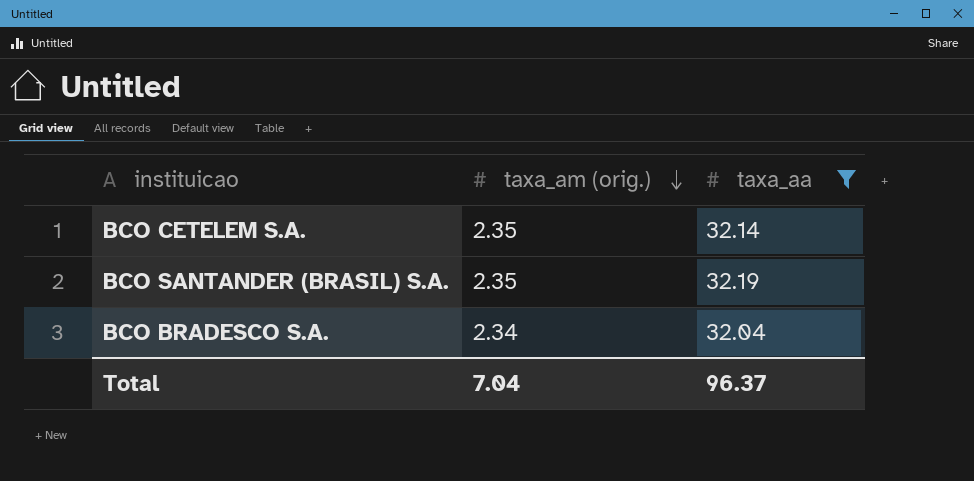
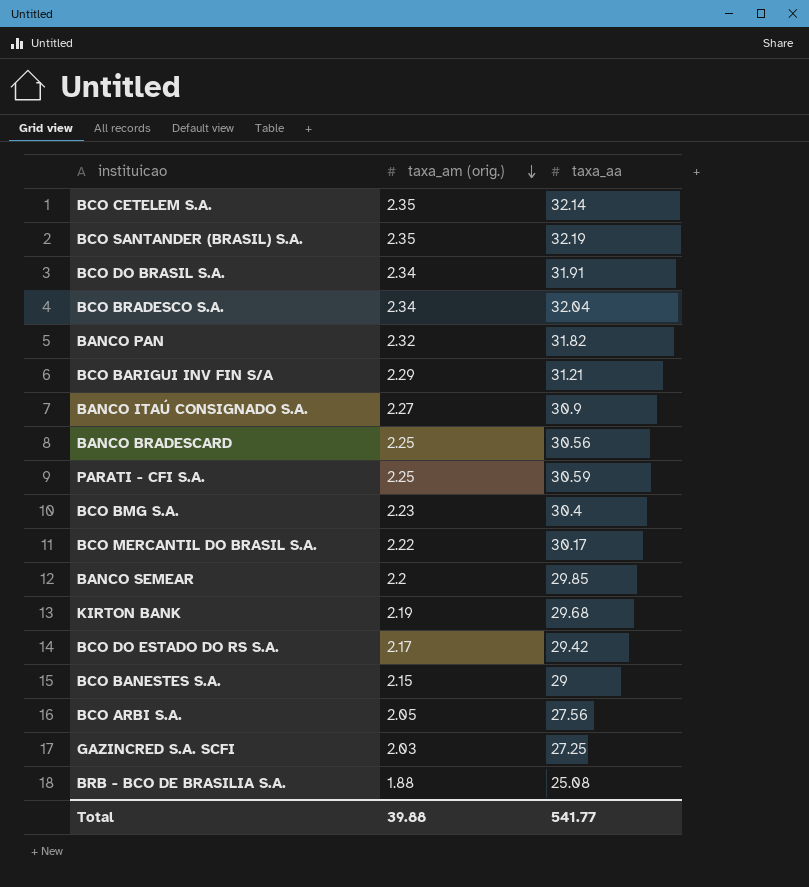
filter: taxa_aa >= 32.04 -> none
Total | taxa_am (orig.): 7.04 -> 39.88
Total | taxa_aa: 96.37 -> 541.77

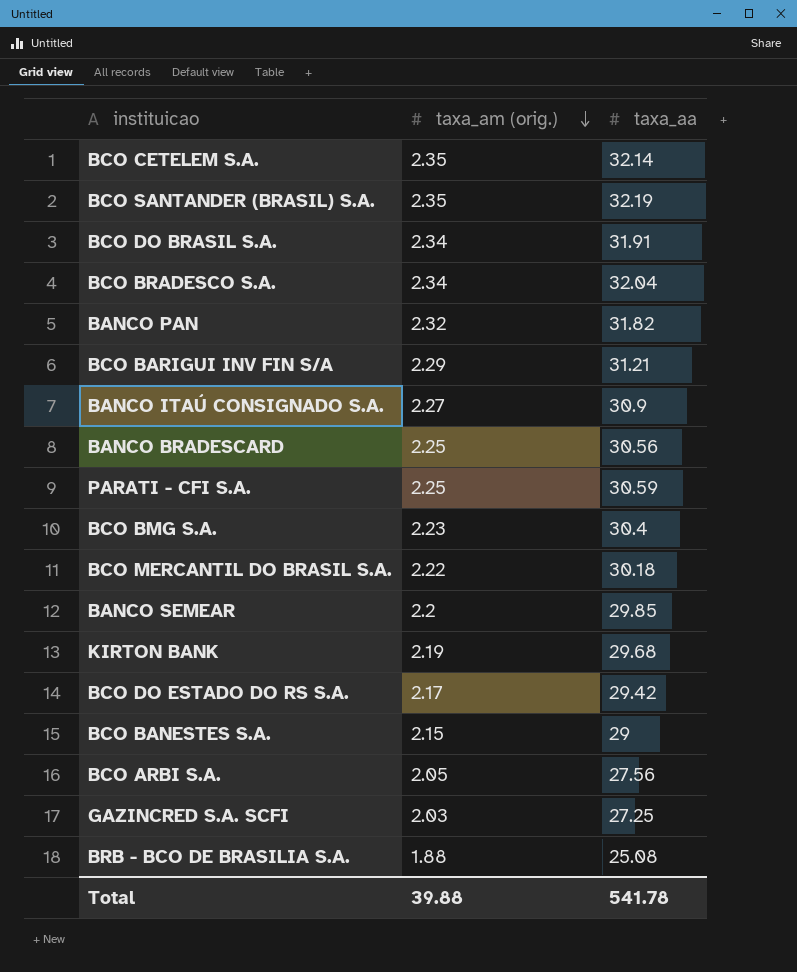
BCO MERCANTIL DO BRASIL S.A. | taxa_aa: 30.17 -> 30.18
Total | taxa_aa: 541.77 -> 541.78

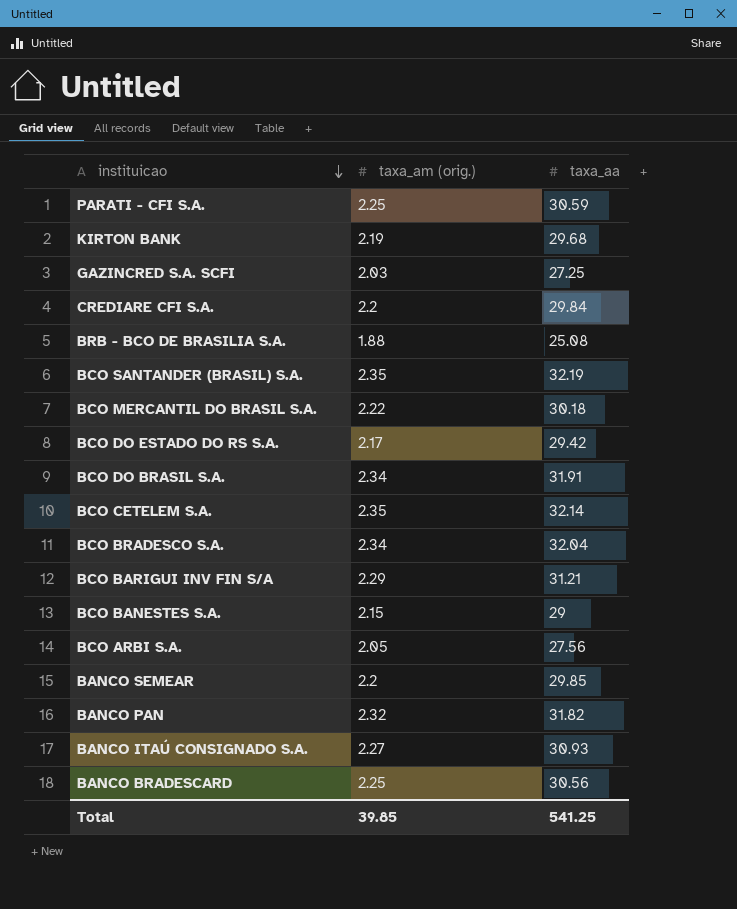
row order: taxa_am (orig.) descending -> instituicao descending
row BCO BMG S.A.: 2.23 | 30.4 -> none
row CREDIARE CFI S.A.: none -> 2.2 | 29.84
BANCO ITAÚ CONSIGNADO S.A. | taxa_aa: 30.9 -> 30.93
Total | taxa_am (orig.): 39.88 -> 39.85
Total | taxa_aa: 541.78 -> 541.25

